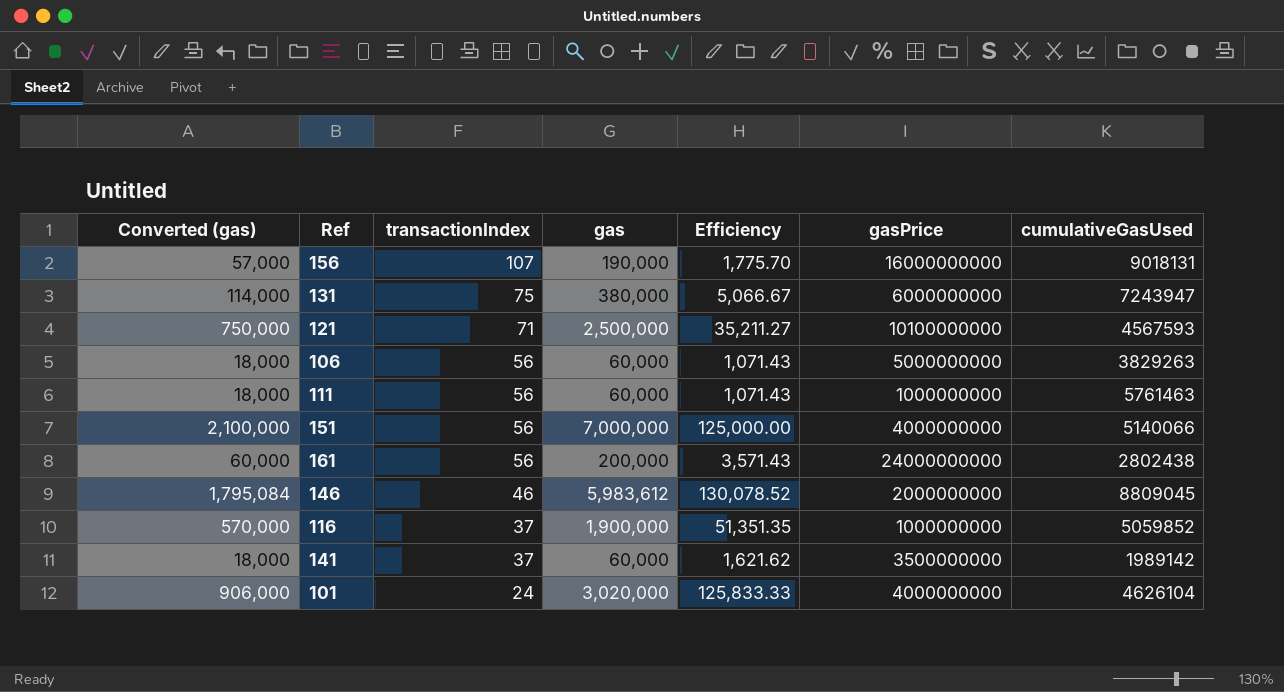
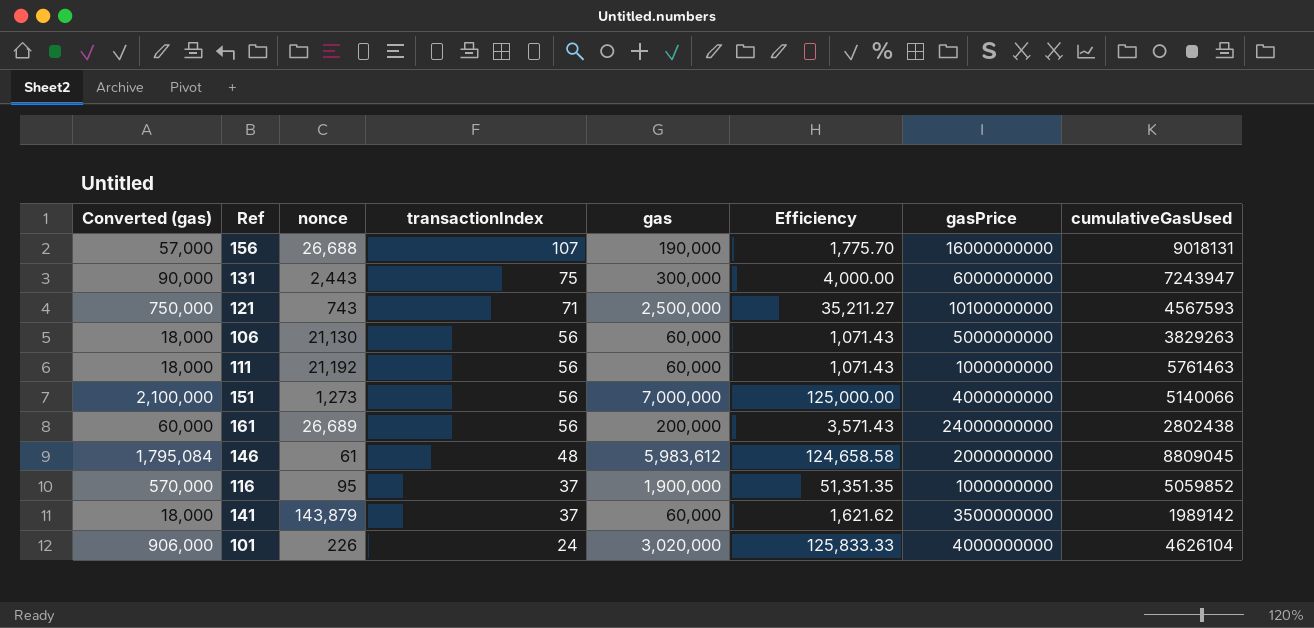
column nonce | position: none -> 3
131 | Converted (gas): 114,000 -> 90,000
131 | gas: 380,000 -> 300,000
131 | Efficiency: 5,066.67 -> 4,000.00
146 | transactionIndex: 46 -> 48
146 | Efficiency: 130,078.52 -> 124,658.58

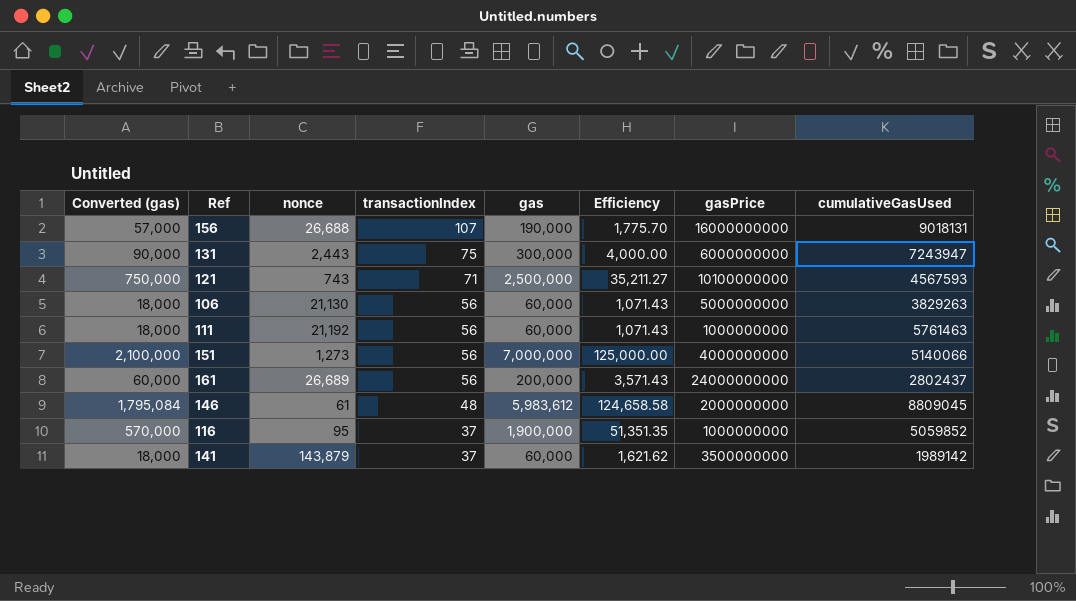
row 101: 906,000 | 226 | 24 | 3,020,000 | 125,833.33 | 4000000000 | 4626104 -> none
161 | cumulativeGasUsed: 2802438 -> 2802437

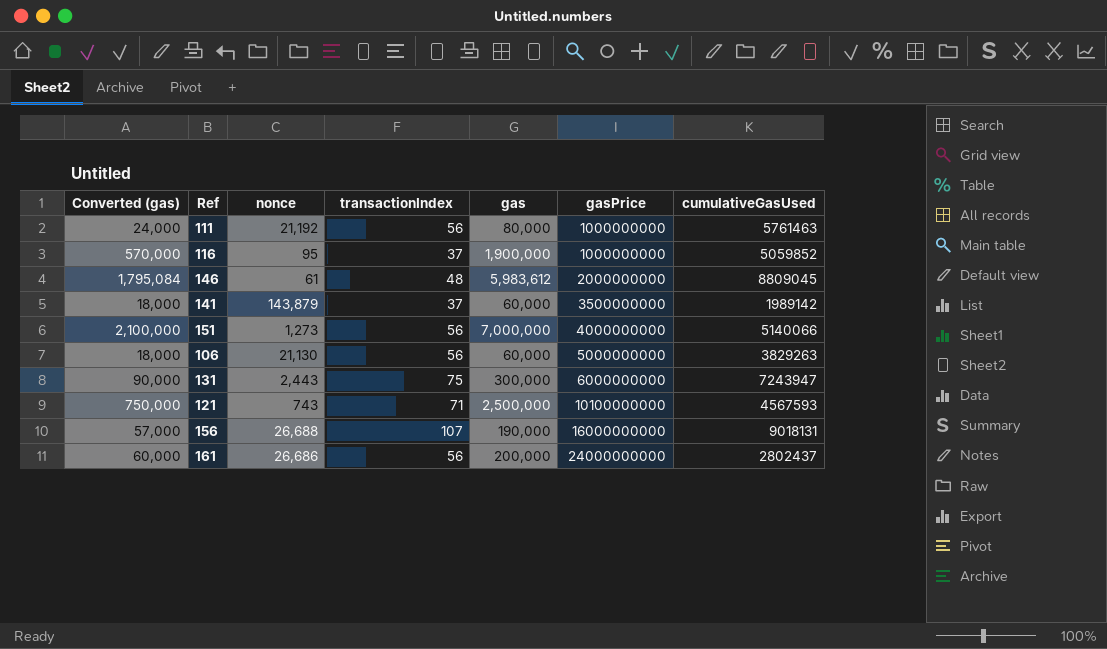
row order: transactionIndex descending -> gasPrice ascending
column Efficiency | formula: [gas] / [transactionIndex] -> none
111 | Converted (gas): 18,000 -> 24,000
111 | gas: 60,000 -> 80,000
161 | nonce: 26,689 -> 26,686

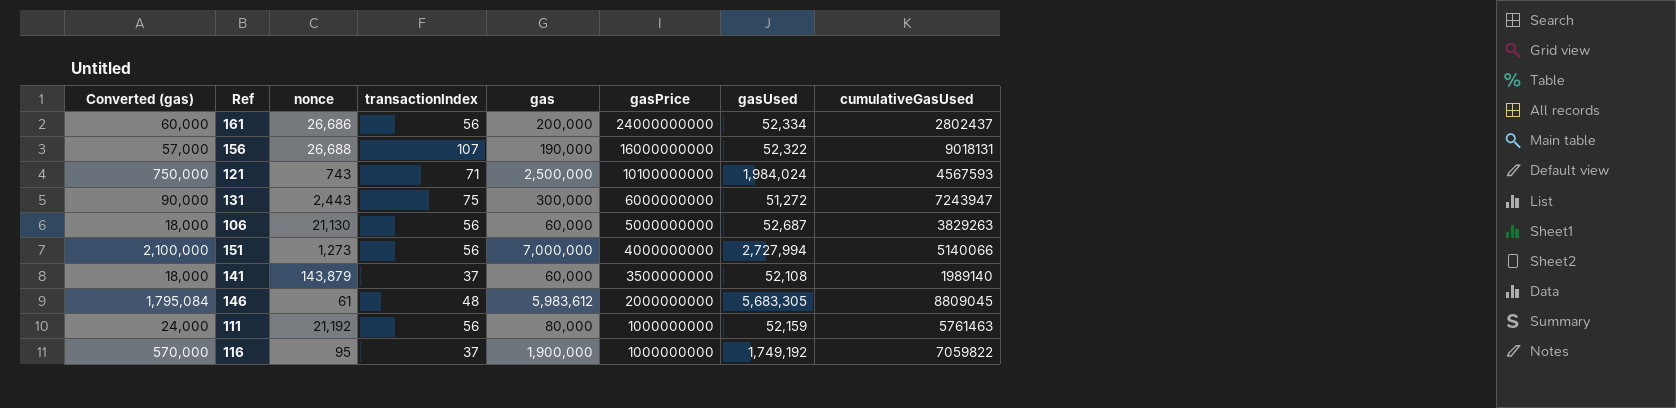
row order: gasPrice ascending -> gasPrice descending
column gasUsed | position: none -> 7
141 | cumulativeGasUsed: 1989142 -> 1989140
116 | cumulativeGasUsed: 5059852 -> 7059822

